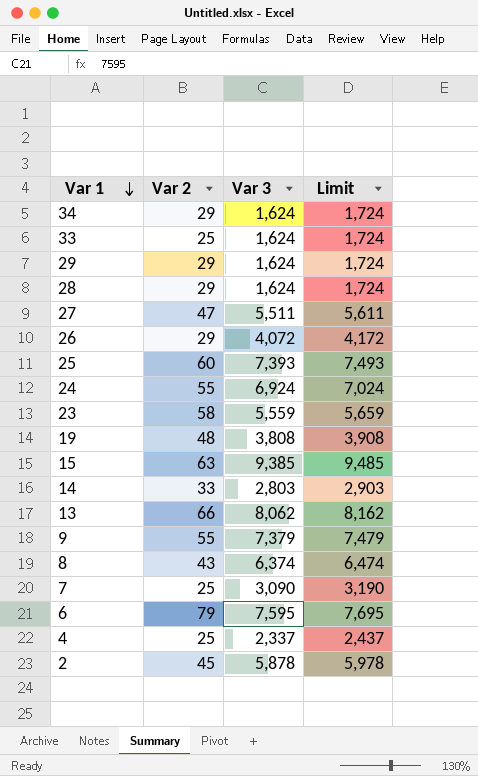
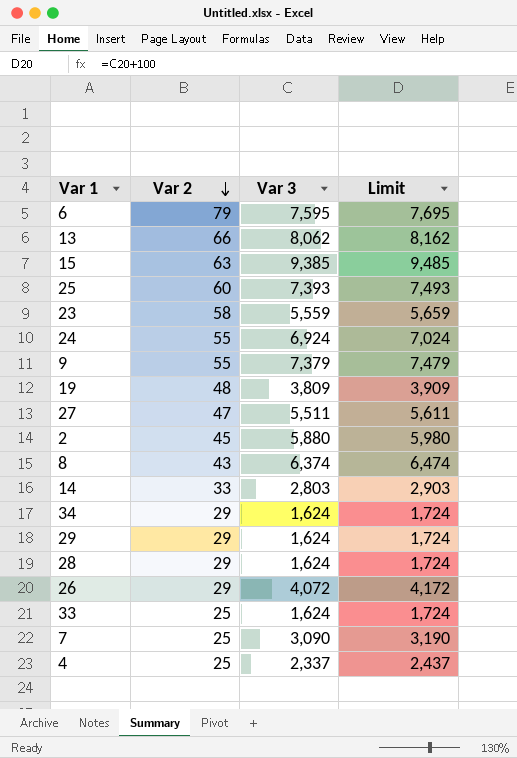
row order: Var 1 descending -> Var 2 descending
19 | Var 3: 3,808 -> 3,809
19 | Limit: 3,908 -> 3,909
2 | Var 3: 5,878 -> 5,880
2 | Limit: 5,978 -> 5,980

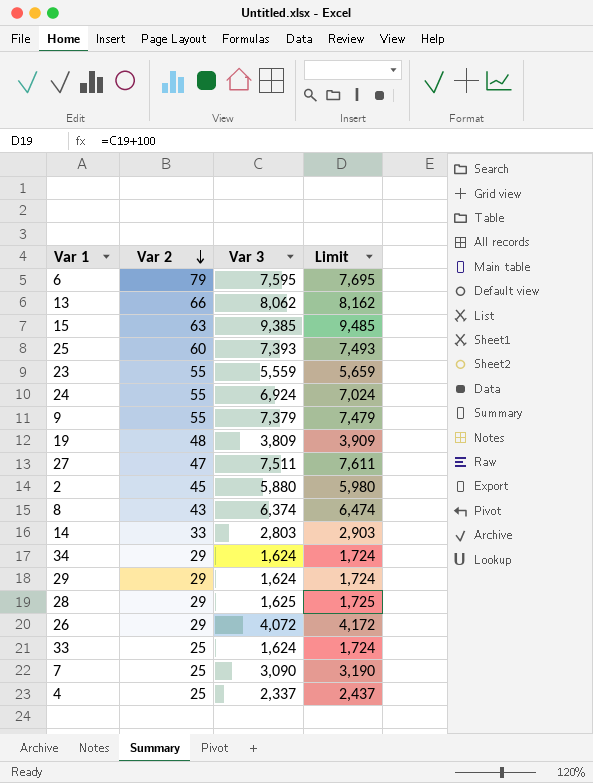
23 | Var 2: 58 -> 55
27 | Var 3: 5,511 -> 7,511
27 | Limit: 5,611 -> 7,611
28 | Var 3: 1,624 -> 1,625
28 | Limit: 1,724 -> 1,725

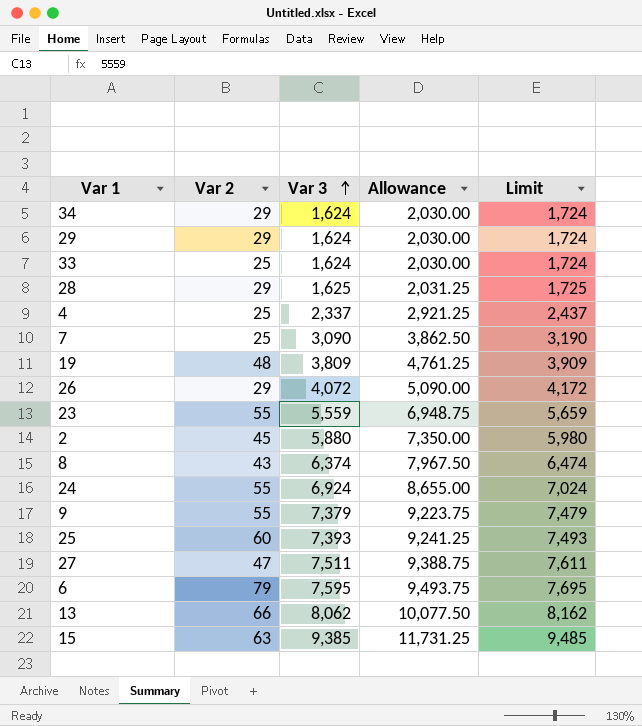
row order: Var 2 descending -> Var 3 ascending
column Allowance | formula: none -> [Var 3] * 1.25
row 14: 33 | 2,803 | 2,903 -> none

